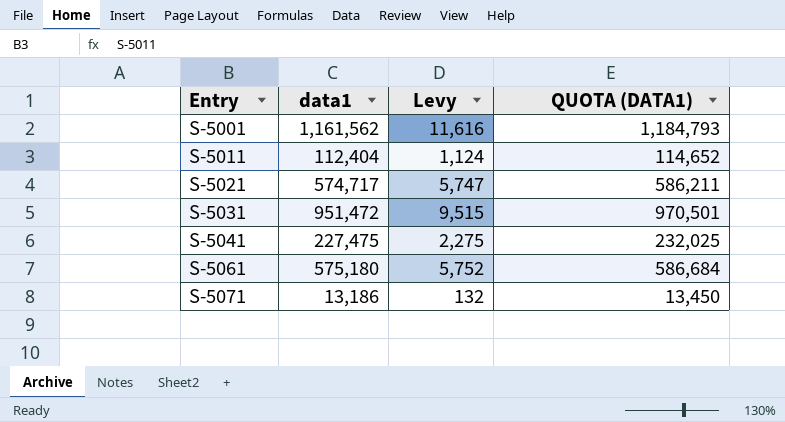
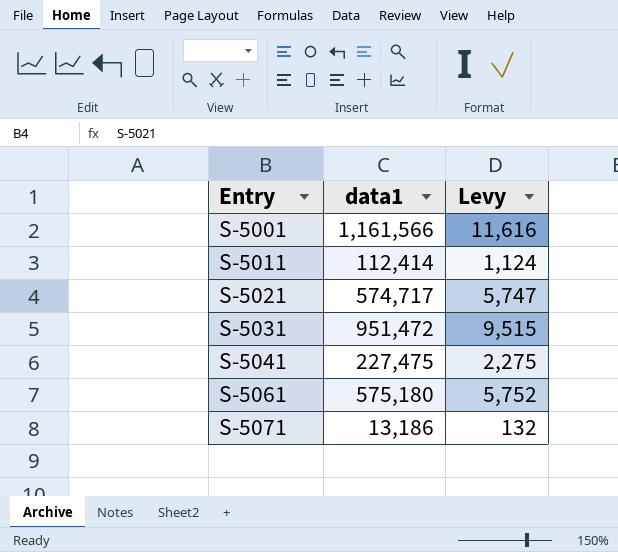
column QUOTA (DATA1) | formula: [data1] * 1.02 -> none
S-5001 | data1: 1,161,562 -> 1,161,566
S-5011 | data1: 112,404 -> 112,414

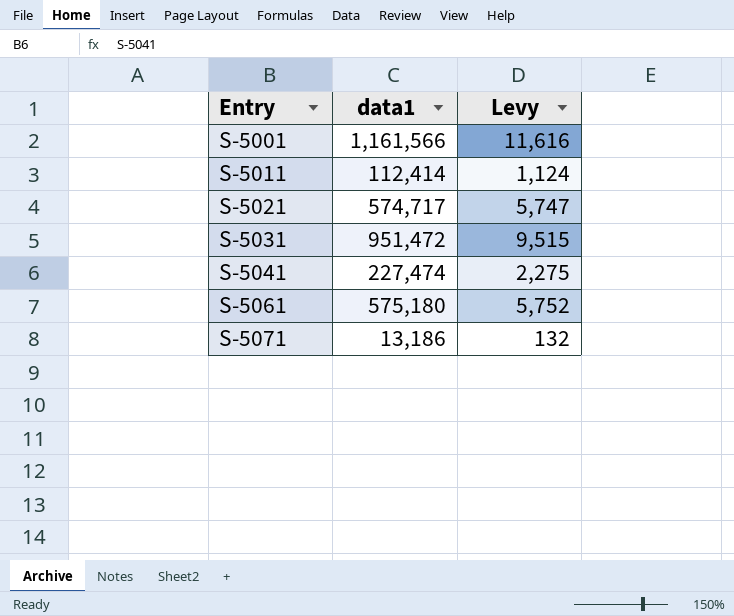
S-5041 | data1: 227,475 -> 227,474

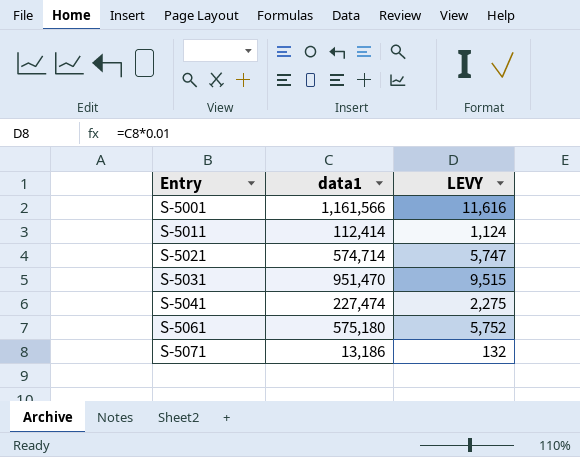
column name: Levy -> LEVY
S-5021 | data1: 574,717 -> 574,714
S-5031 | data1: 951,472 -> 951,470

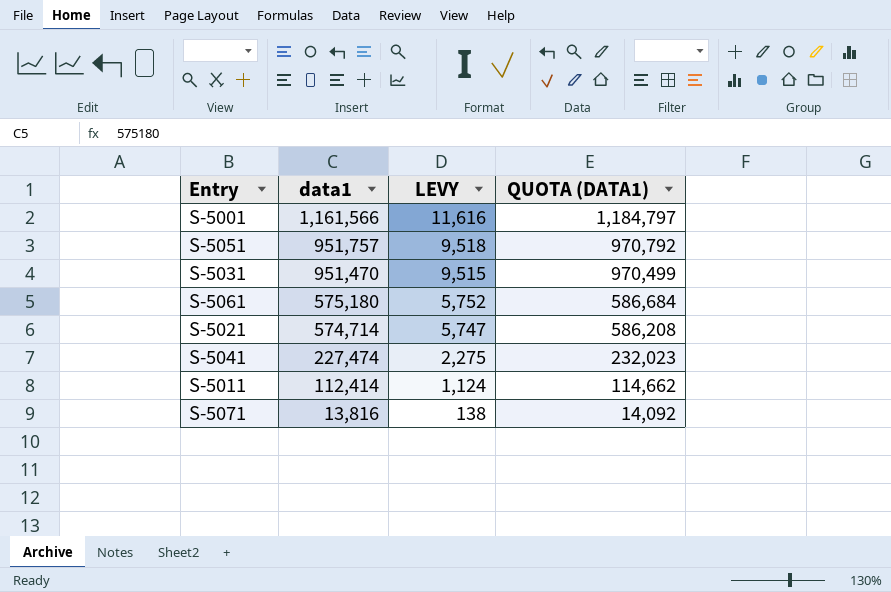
row order: Entry ascending -> data1 descending
column QUOTA (DATA1) | formula: none -> [data1] * 1.02
row S-5051: none -> 951,757 | 9,518 | 970,792
S-5071 | data1: 13,186 -> 13,816
S-5071 | LEVY: 132 -> 138

